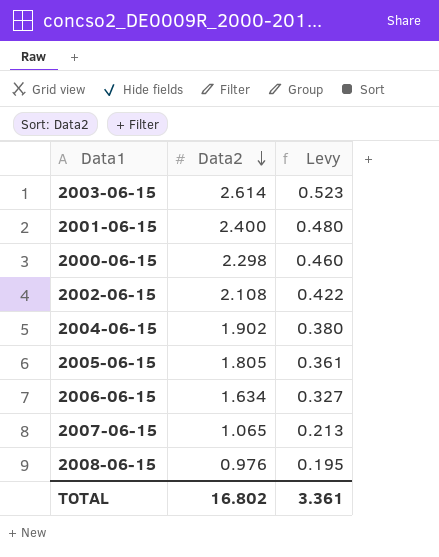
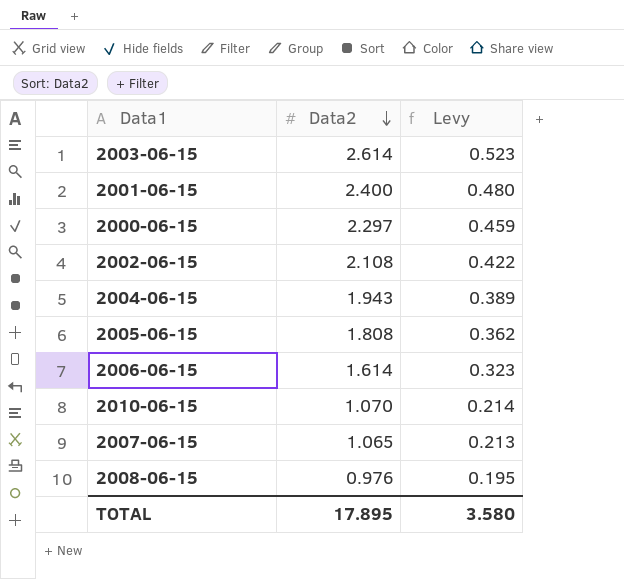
2000-06-15 | Data2: 2.298 -> 2.297
2000-06-15 | Levy: 0.460 -> 0.459
2004-06-15 | Data2: 1.902 -> 1.943
2004-06-15 | Levy: 0.380 -> 0.389
2005-06-15 | Data2: 1.805 -> 1.808
2005-06-15 | Levy: 0.361 -> 0.362
2006-06-15 | Data2: 1.634 -> 1.614
2006-06-15 | Levy: 0.327 -> 0.323
row 2010-06-15: none -> 1.070 | 0.214
TOTAL | Data2: 16.802 -> 17.895
TOTAL | Levy: 3.361 -> 3.580

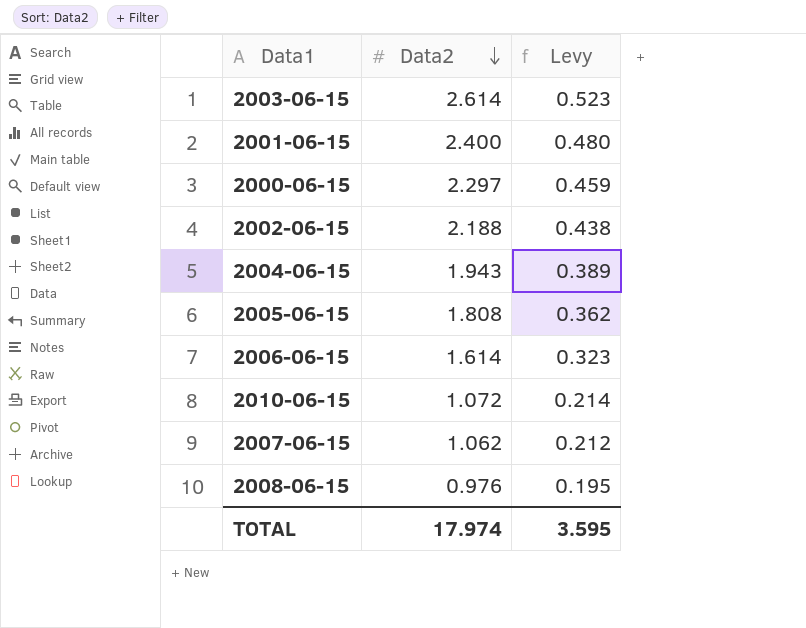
2002-06-15 | Data2: 2.108 -> 2.188
2002-06-15 | Levy: 0.422 -> 0.438
2010-06-15 | Data2: 1.070 -> 1.072
2007-06-15 | Data2: 1.065 -> 1.062
2007-06-15 | Levy: 0.213 -> 0.212
TOTAL | Data2: 17.895 -> 17.974
TOTAL | Levy: 3.580 -> 3.595

